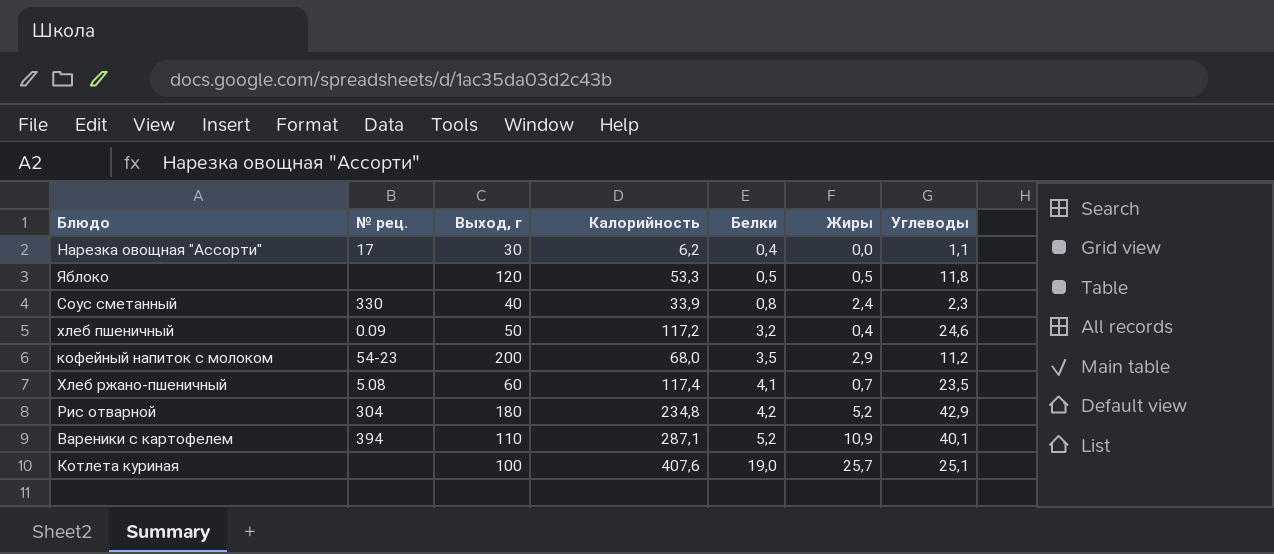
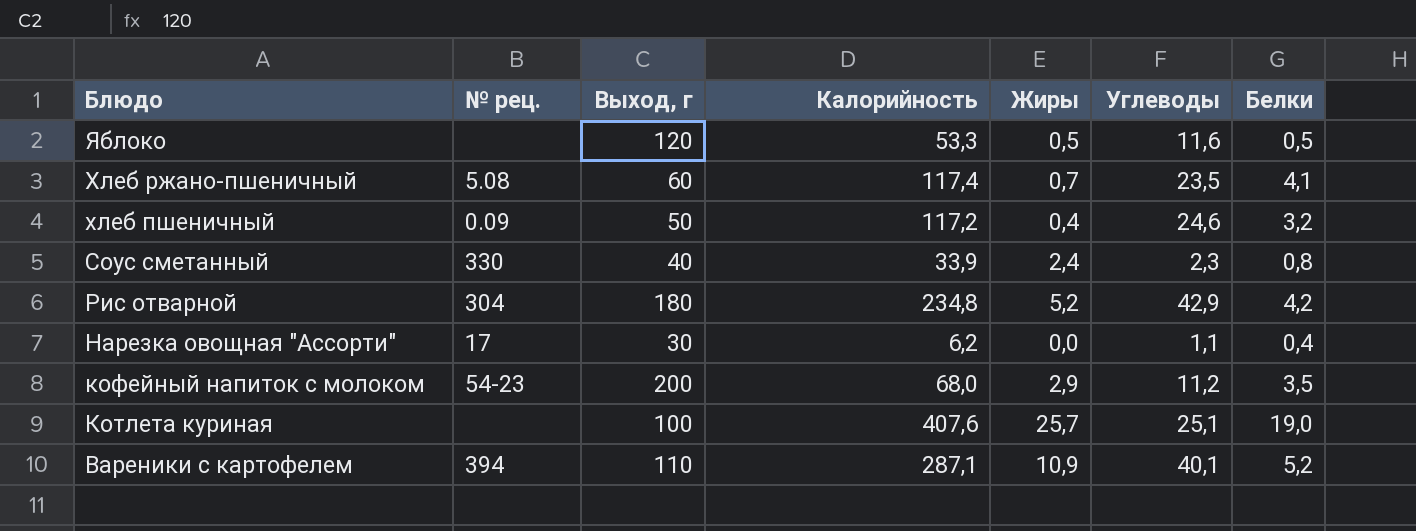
row order: Белки ascending -> Блюдо descending
column Белки | position: 5 -> 7
Яблоко | Углеводы: 11,8 -> 11,6

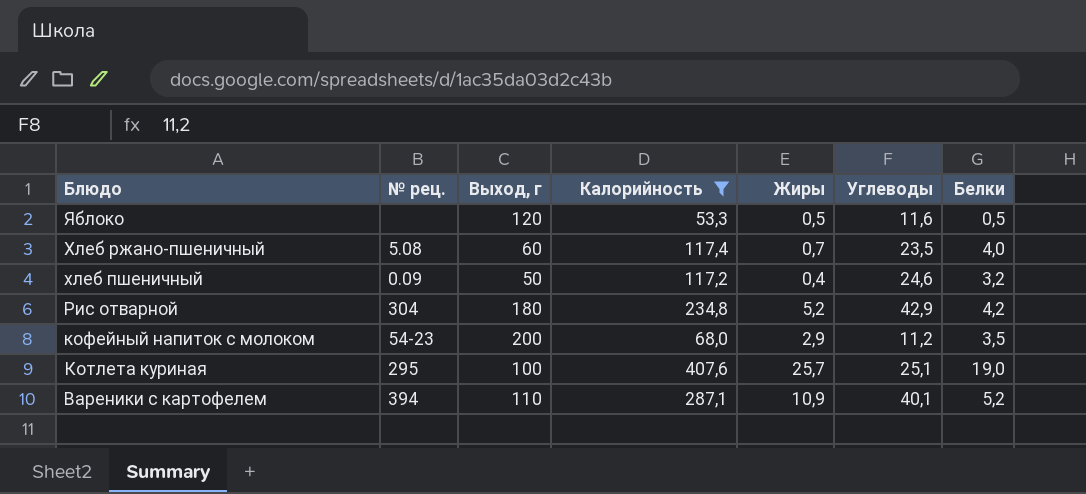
filter: none -> Калорийность >= 53,3
Хлеб ржано-пшеничный | Белки: 4,1 -> 4,0
Котлета куриная | № рец.: none -> 295

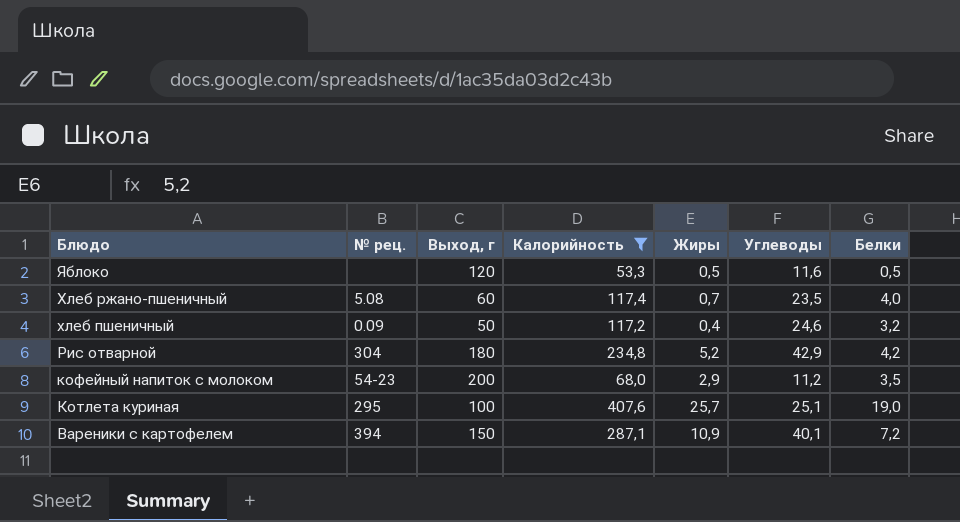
Вареники с картофелем | Выход, г: 110 -> 150
Вареники с картофелем | Белки: 5,2 -> 7,2

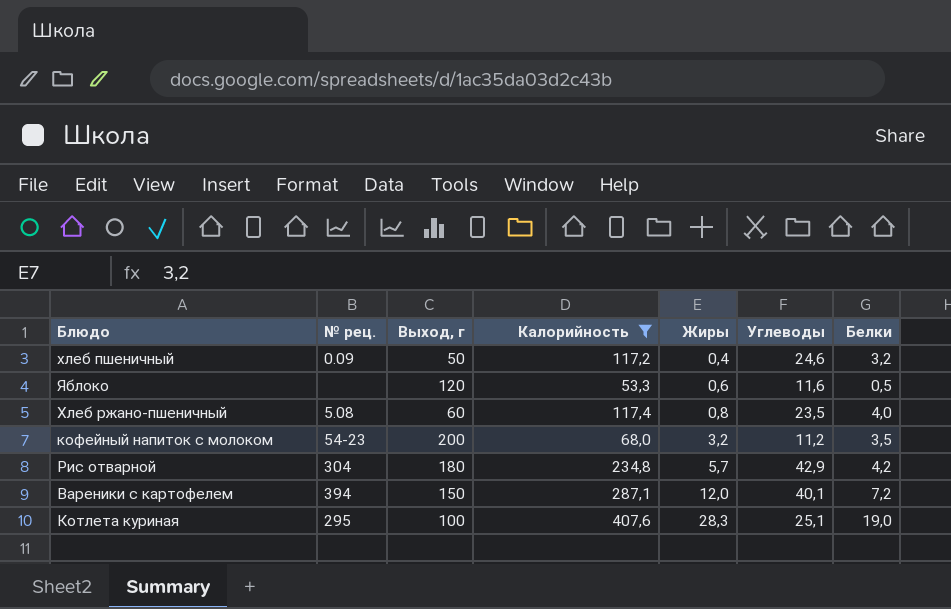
row order: Блюдо descending -> Жиры ascending
Яблоко | Жиры: 0,5 -> 0,6
Хлеб ржано-пшеничный | Жиры: 0,7 -> 0,8
кофейный напиток с молоком | Жиры: 2,9 -> 3,2
Рис отварной | Жиры: 5,2 -> 5,7
Вареники с картофелем | Жиры: 10,9 -> 12,0
Котлета куриная | Жиры: 25,7 -> 28,3

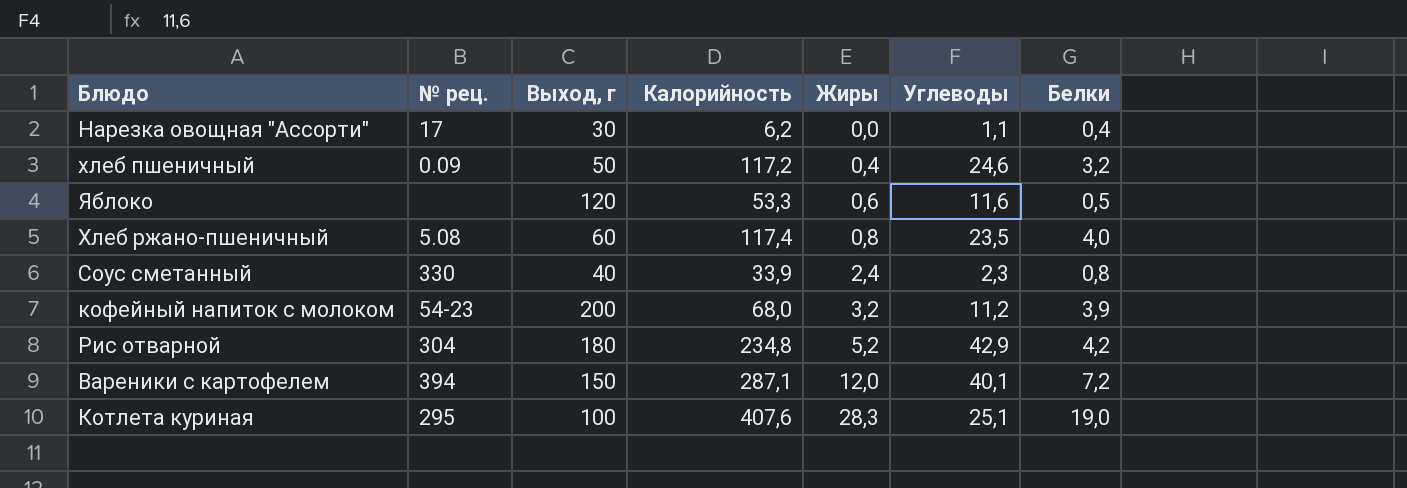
filter: Калорийность >= 53,3 -> none
кофейный напиток с молоком | Белки: 3,5 -> 3,9
Рис отварной | Жиры: 5,7 -> 5,2

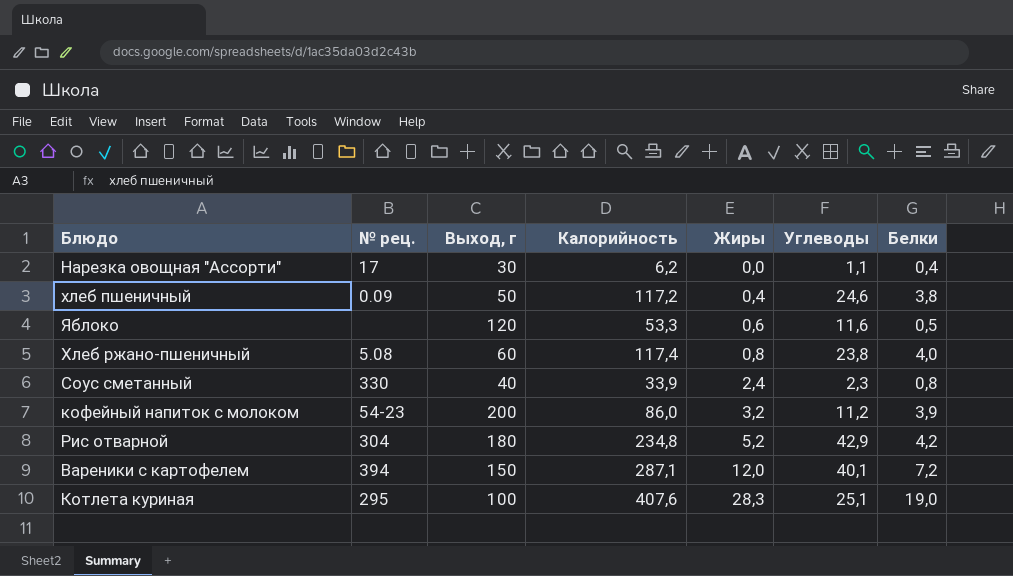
хлеб пшеничный | Белки: 3,2 -> 3,8
Хлеб ржано-пшеничный | Углеводы: 23,5 -> 23,8
кофейный напиток с молоком | Калорийность: 68,0 -> 86,0

